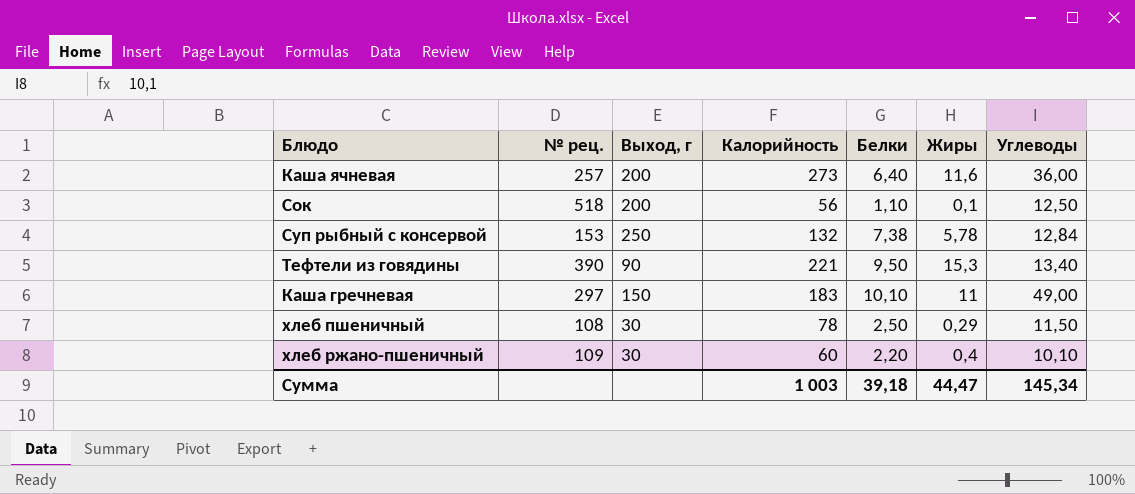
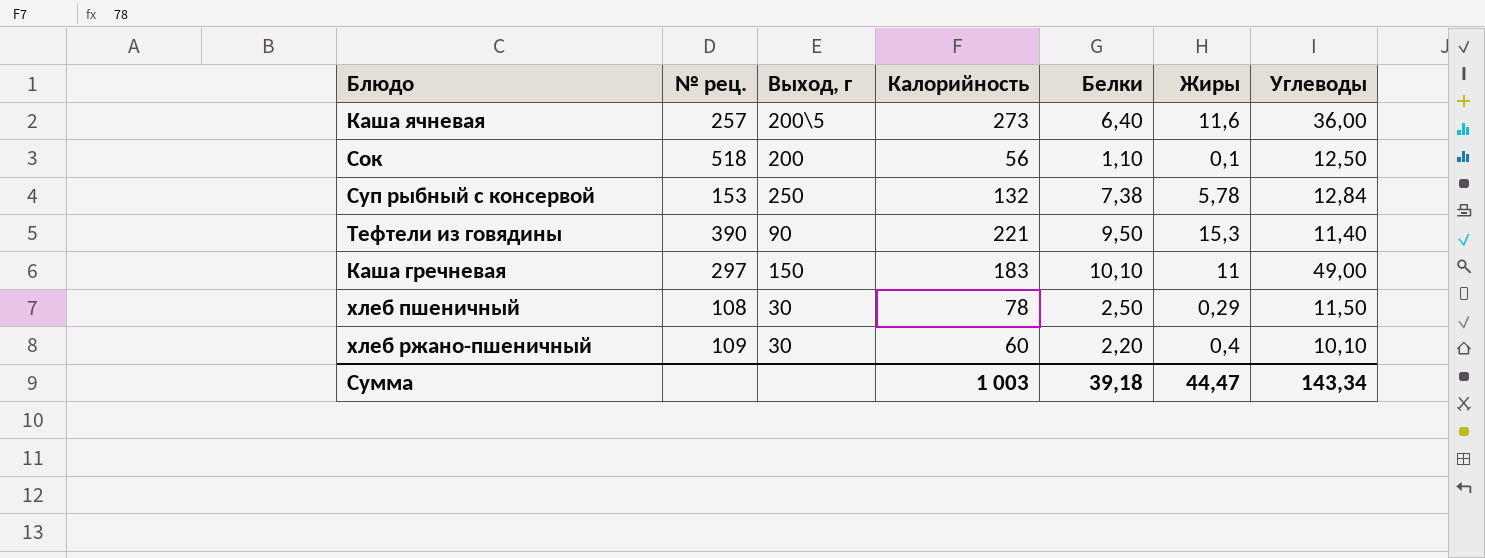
Каша ячневая | Выход, г: 200 -> 200\5
Тефтели из говядины | Углеводы: 13,40 -> 11,40
Сумма | Углеводы: 145,34 -> 143,34

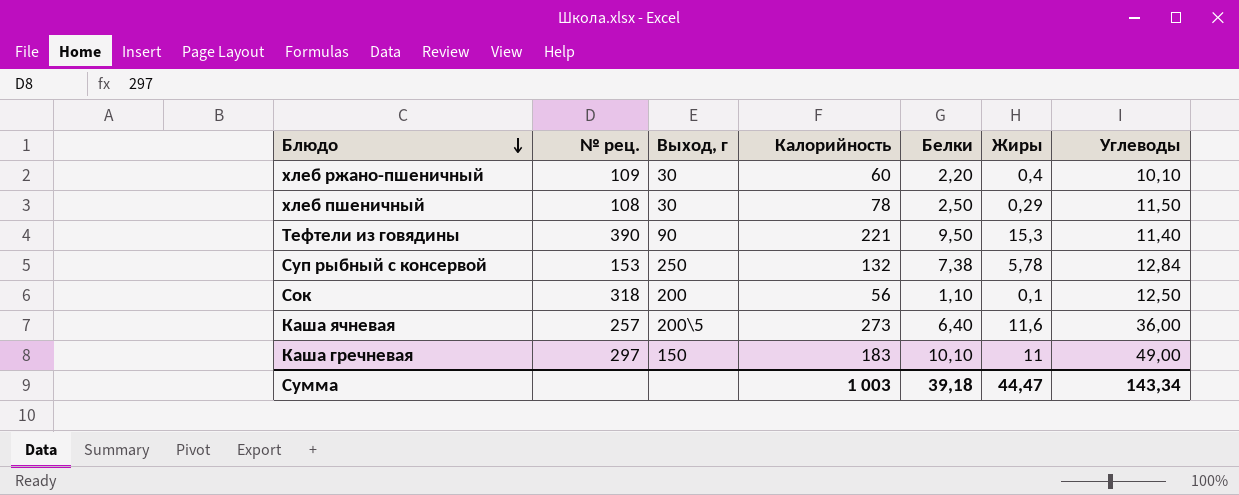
row order: none -> Блюдо descending
Сок | № рец.: 518 -> 318

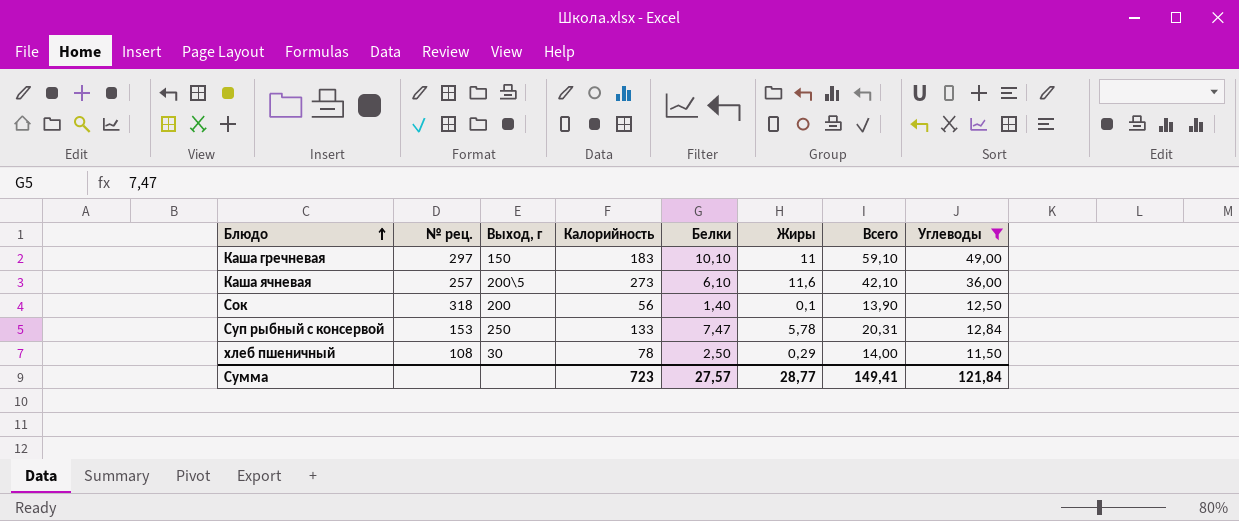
filter: none -> Углеводы >= 11,50
row order: Блюдо descending -> Блюдо ascending
column Всего | formula: none -> [Белки] + [Углеводы]
Каша ячневая | Белки: 6,40 -> 6,10
Сок | Белки: 1,10 -> 1,40
Суп рыбный с консервой | Калорийность: 132 -> 133
Суп рыбный с консервой | Белки: 7,38 -> 7,47
Сумма | Калорийность: 1 003 -> 723
Сумма | Белки: 39,18 -> 27,57
Сумма | Жиры: 44,47 -> 28,77
Сумма | Углеводы: 143,34 -> 121,84

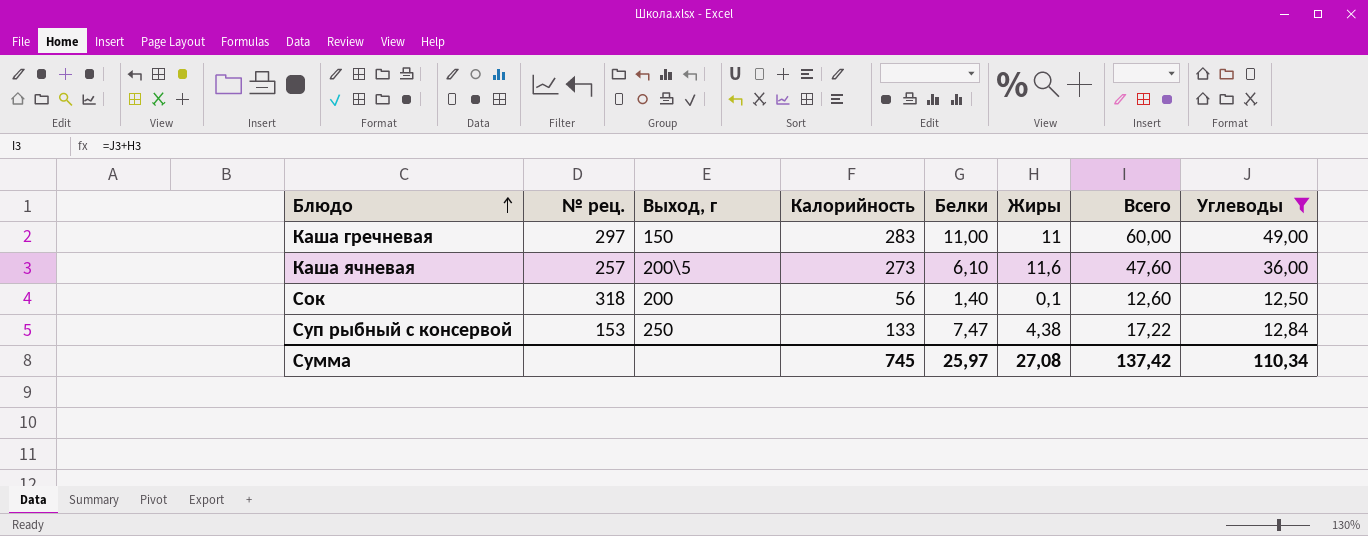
column Всего | formula: [Белки] + [Углеводы] -> [Жиры] + [Углеводы]
row хлеб пшеничный: 108 | 30 | 78 | 2,50 | 0,29 | 14,00 | 11,50 -> none
Каша гречневая | Калорийность: 183 -> 283
Каша гречневая | Белки: 10,10 -> 11,00
Суп рыбный с консервой | Жиры: 5,78 -> 4,38
Сумма | Калорийность: 723 -> 745
Сумма | Белки: 27,57 -> 25,97
Сумма | Жиры: 28,77 -> 27,08
Сумма | Всего: 149,41 -> 137,42
Сумма | Углеводы: 121,84 -> 110,34

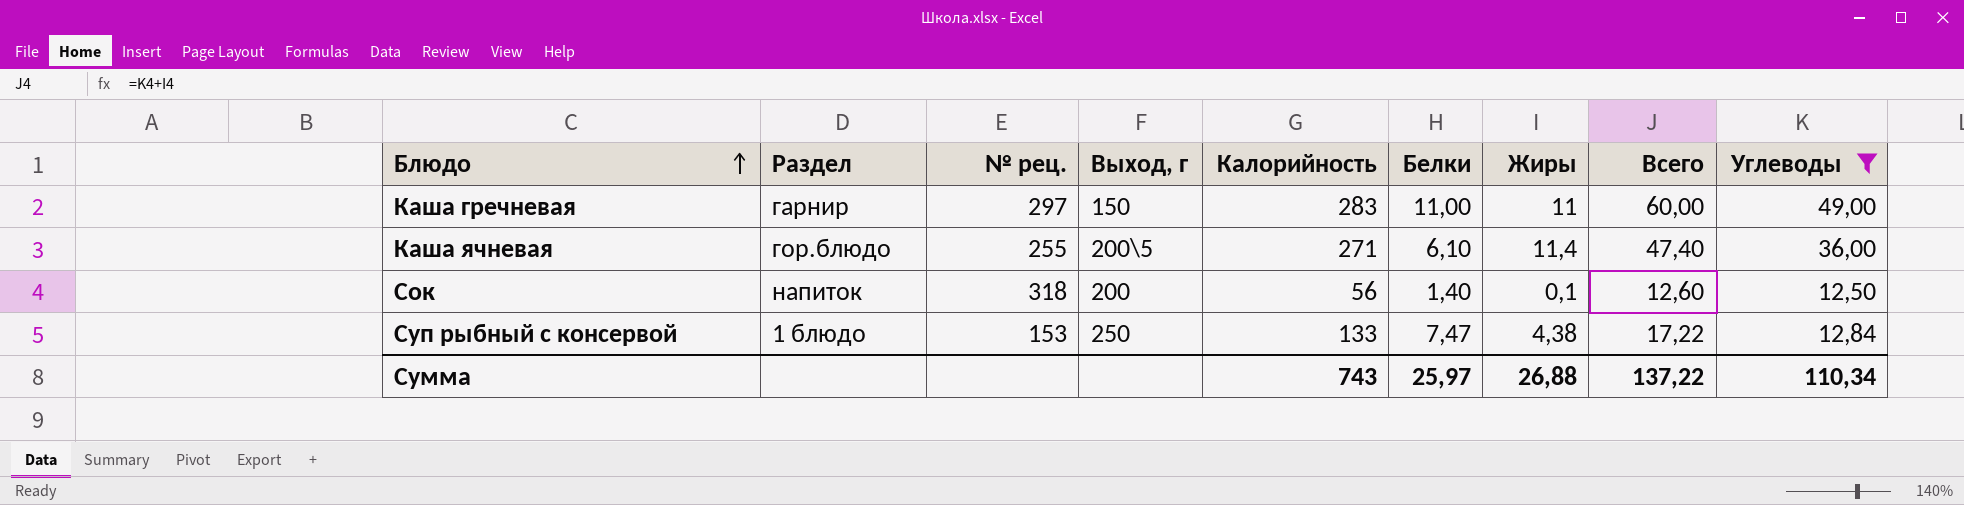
column Раздел | position: none -> 2
Каша ячневая | № рец.: 257 -> 255
Каша ячневая | Калорийность: 273 -> 271
Каша ячневая | Жиры: 11,6 -> 11,4
Каша ячневая | Всего: 47,60 -> 47,40
Сумма | Калорийность: 745 -> 743
Сумма | Жиры: 27,08 -> 26,88
Сумма | Всего: 137,42 -> 137,22

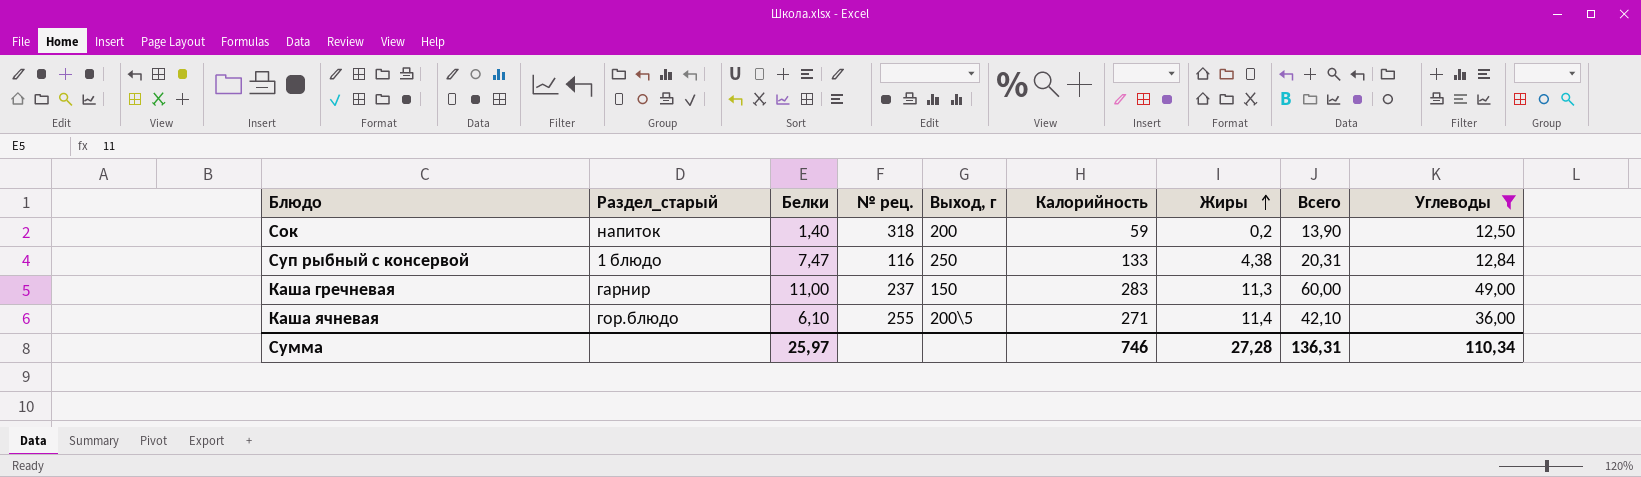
row order: Блюдо ascending -> Жиры ascending
column name: Раздел -> Раздел_старый
column Белки | position: 6 -> 3
column Всего | formula: [Жиры] + [Углеводы] -> [Белки] + [Углеводы]
Сок | Калорийность: 56 -> 59
Сок | Жиры: 0,1 -> 0,2
Суп рыбный с консервой | № рец.: 153 -> 116
Каша гречневая | № рец.: 297 -> 237
Каша гречневая | Жиры: 11 -> 11,3
Сумма | Калорийность: 743 -> 746
Сумма | Жиры: 26,88 -> 27,28
Сумма | Всего: 137,22 -> 136,31

